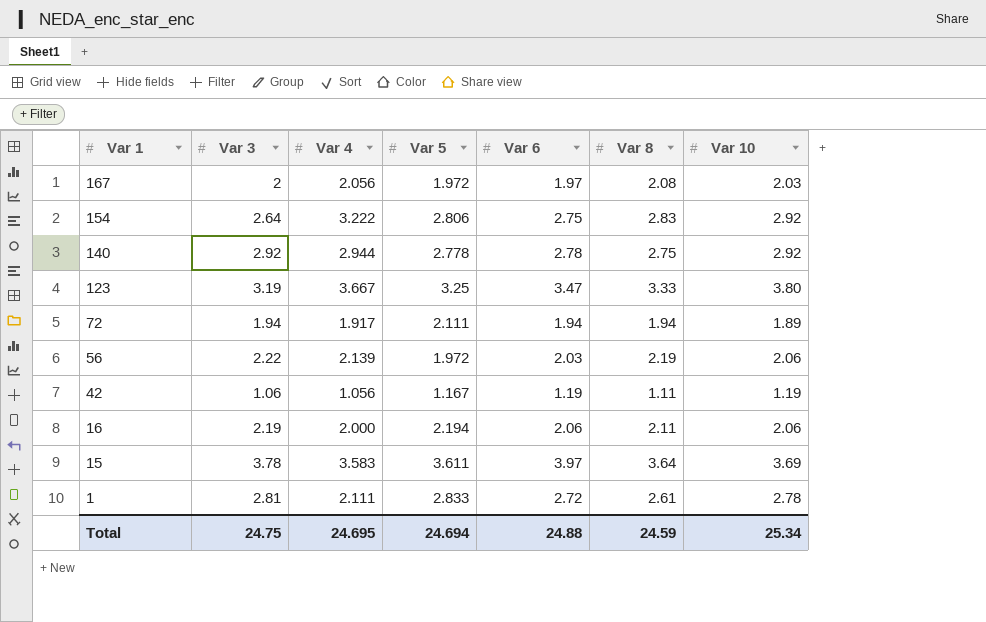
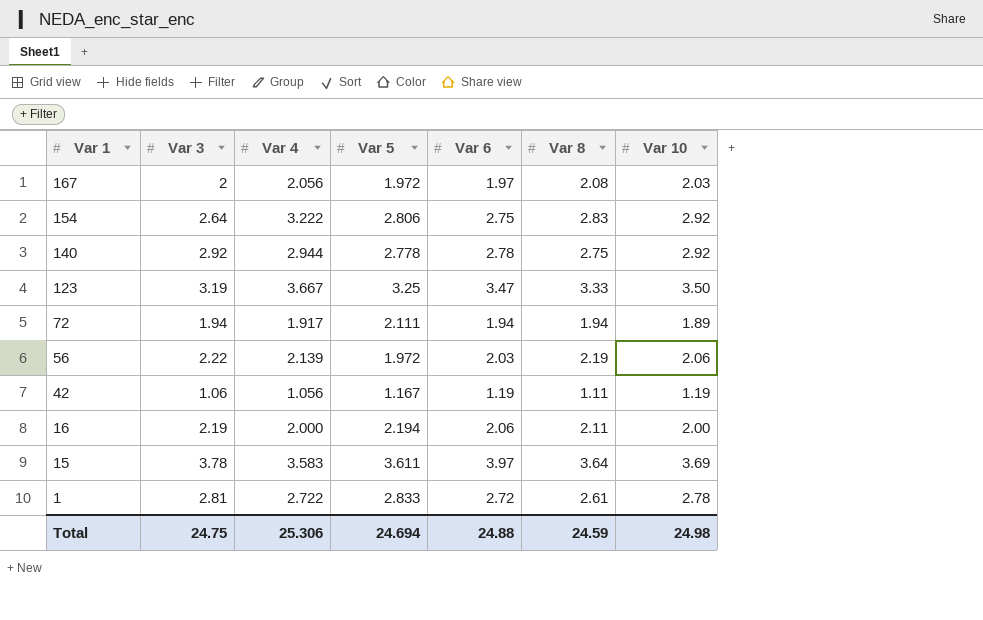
123 | Var 10: 3.80 -> 3.50
16 | Var 10: 2.06 -> 2.00
1 | Var 4: 2.111 -> 2.722
Total | Var 4: 24.695 -> 25.306
Total | Var 10: 25.34 -> 24.98

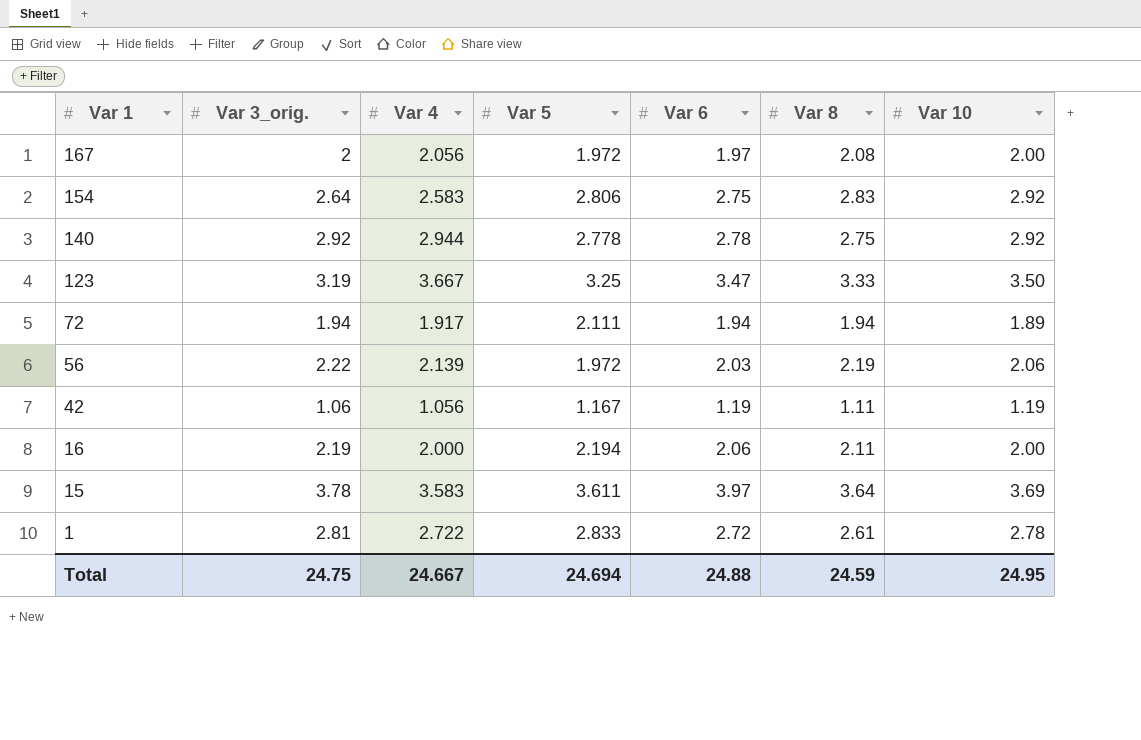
column name: Var 3 -> Var 3_orig.
167 | Var 10: 2.03 -> 2.00
154 | Var 4: 3.222 -> 2.583
Total | Var 4: 25.306 -> 24.667
Total | Var 10: 24.98 -> 24.95

